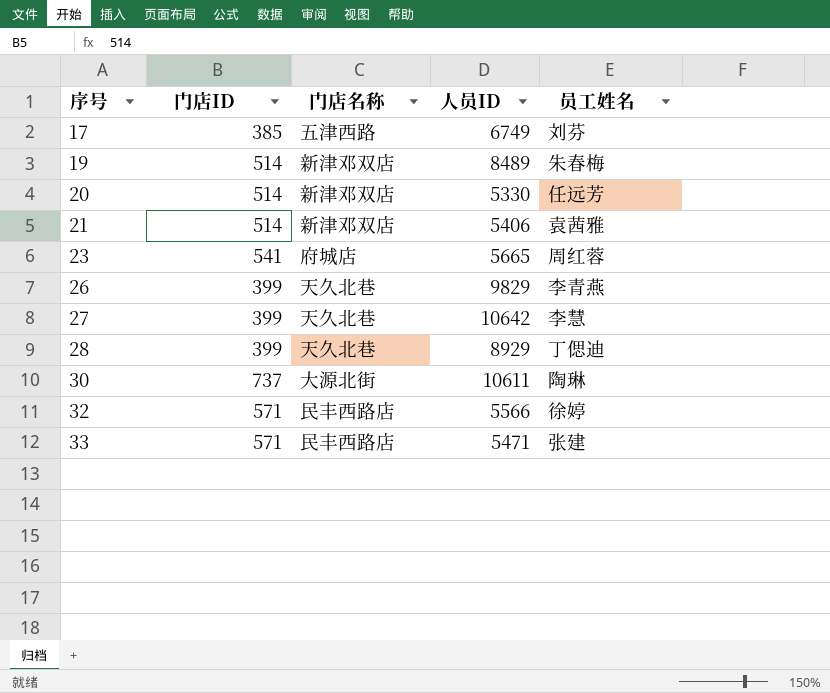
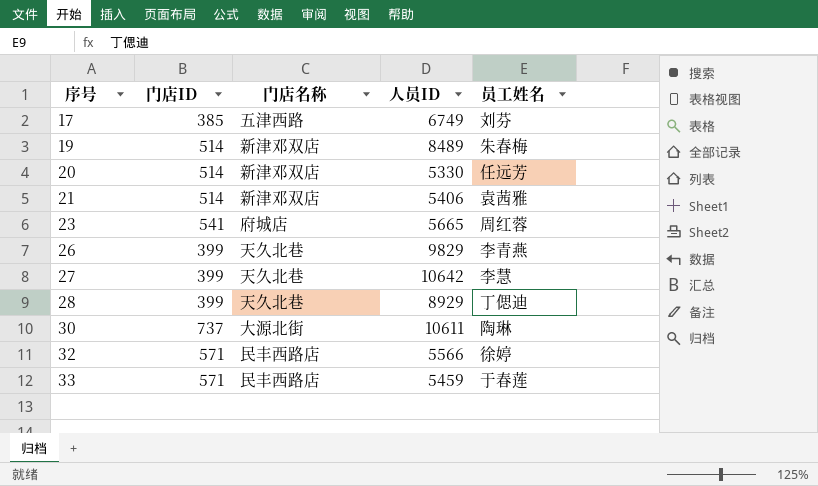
33 | 人员ID: 5471 -> 5459
33 | 员工姓名: 张建 -> 于春莲

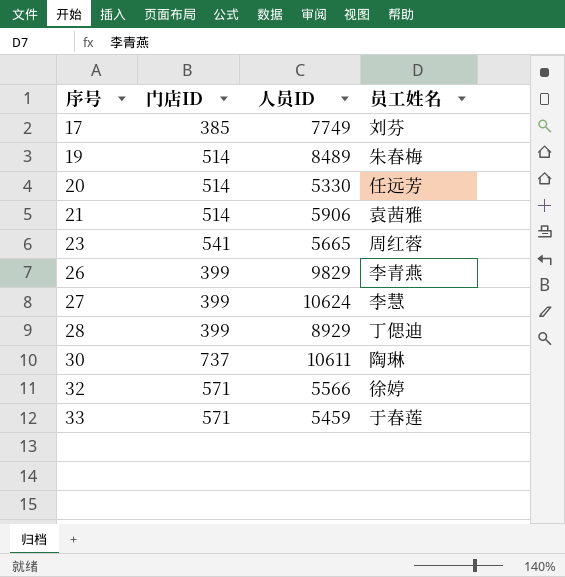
column 门店名称 | position: 3 -> none
17 | 人员ID: 6749 -> 7749
21 | 人员ID: 5406 -> 5906
27 | 人员ID: 10642 -> 10624

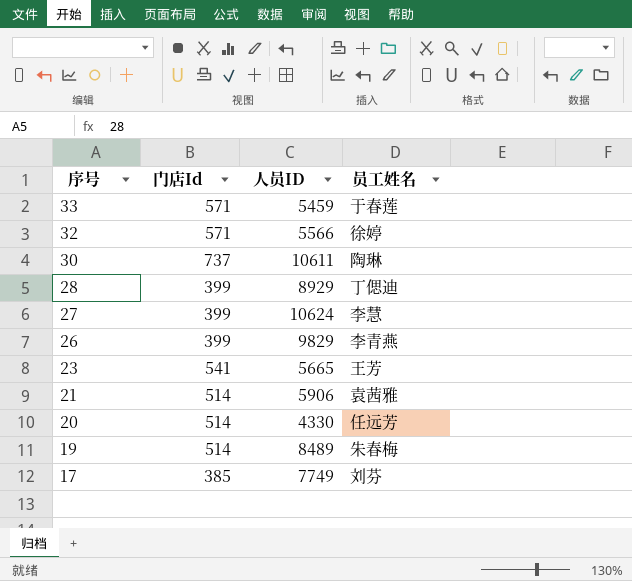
row order: 序号 ascending -> 序号 descending
column name: 门店ID -> 门店Id
23 | 员工姓名: 周红蓉 -> 王芳
20 | 人员ID: 5330 -> 4330

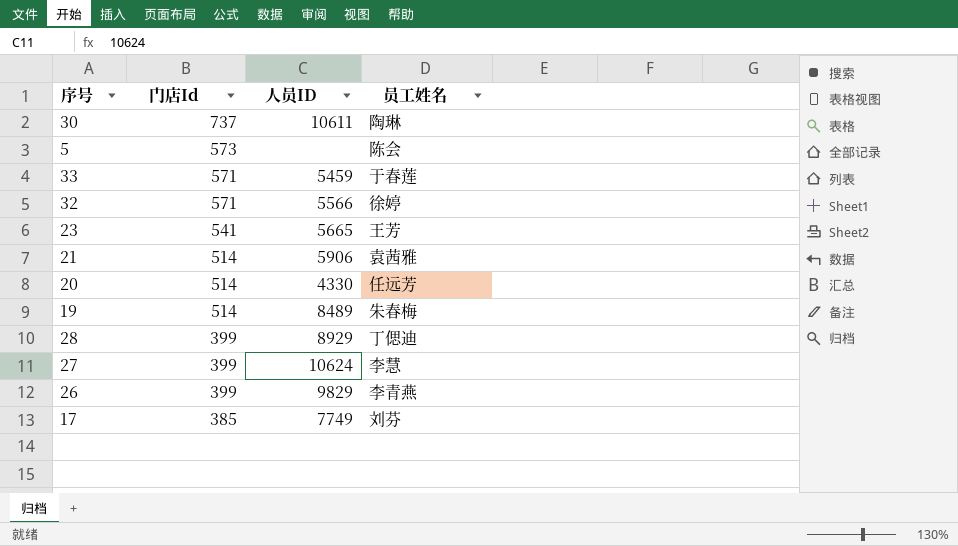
row order: 序号 descending -> 门店Id descending
row 5: none -> 573 | none | 陈会

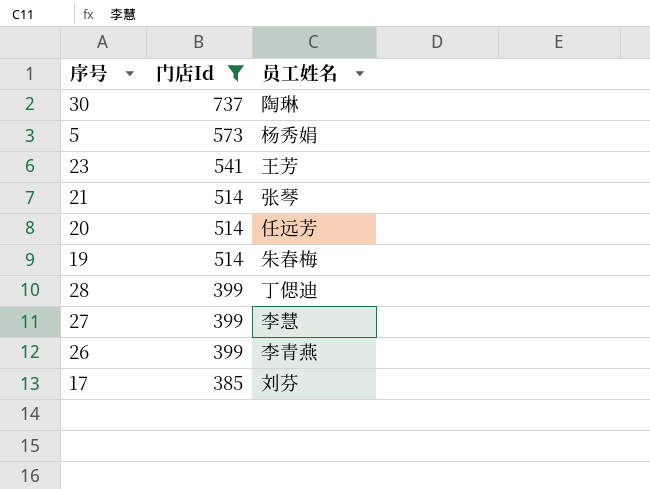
filter: none -> 门店Id != 571
column 人员ID | position: 3 -> none
5 | 员工姓名: 陈会 -> 杨秀娟
21 | 员工姓名: 袁茜雅 -> 张琴

